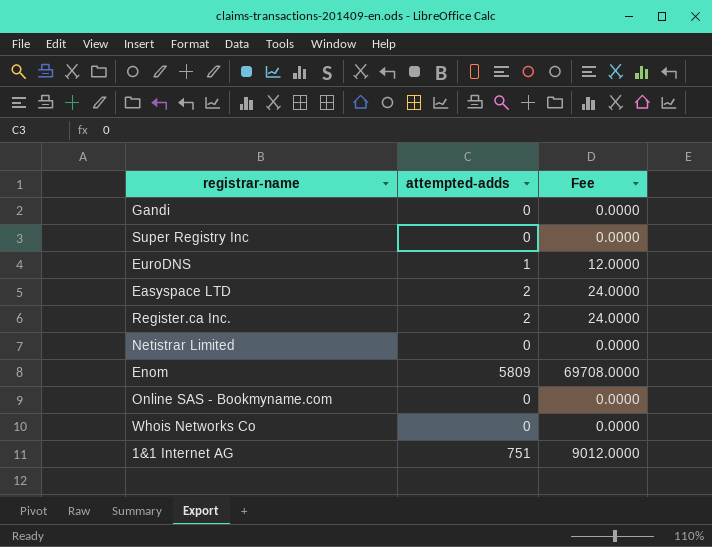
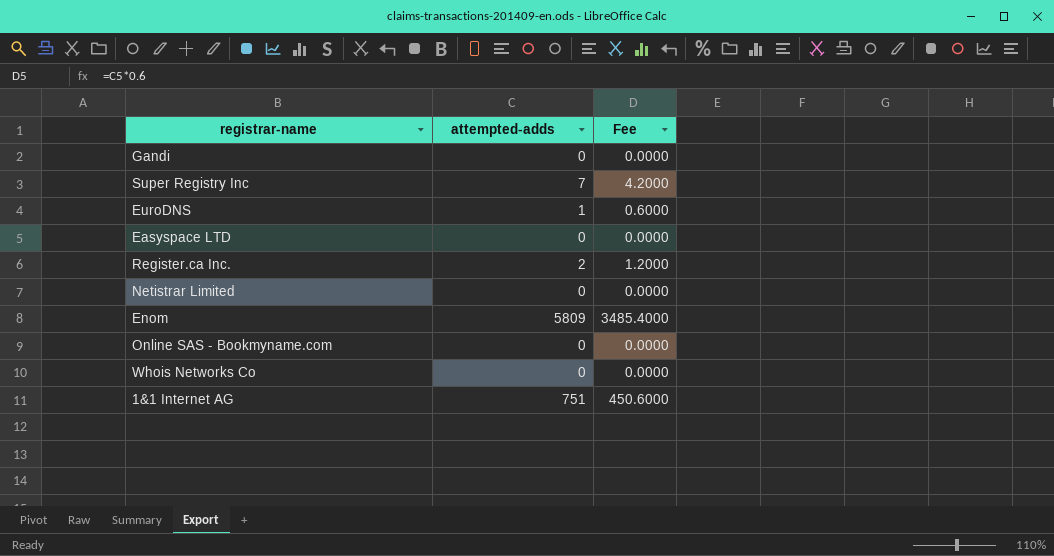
column Fee | formula: [attempted-adds] * 12 -> [attempted-adds] * 0.6
Super Registry Inc | attempted-adds: 0 -> 7
Easyspace LTD | attempted-adds: 2 -> 0

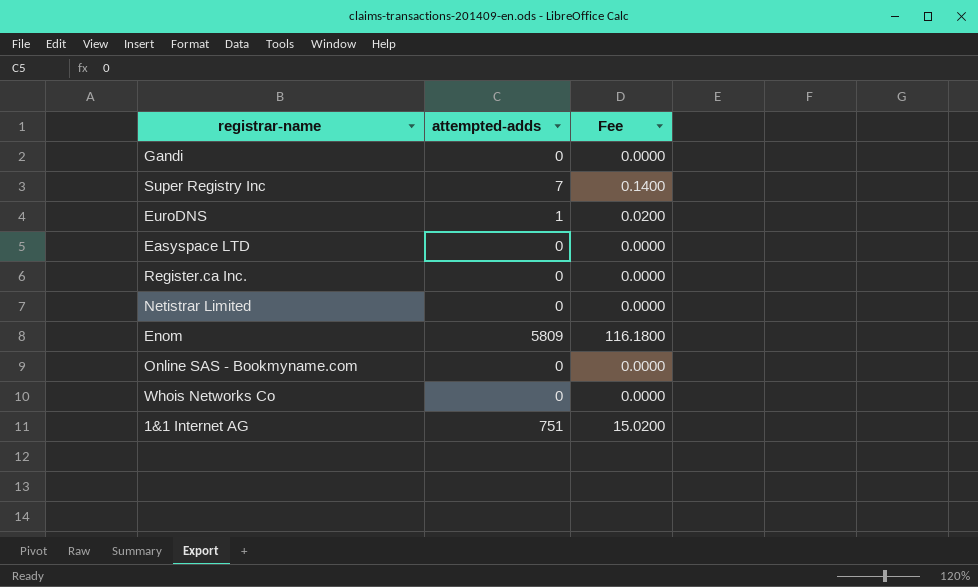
column Fee | formula: [attempted-adds] * 0.6 -> [attempted-adds] * 0.02
Register.ca Inc. | attempted-adds: 2 -> 0

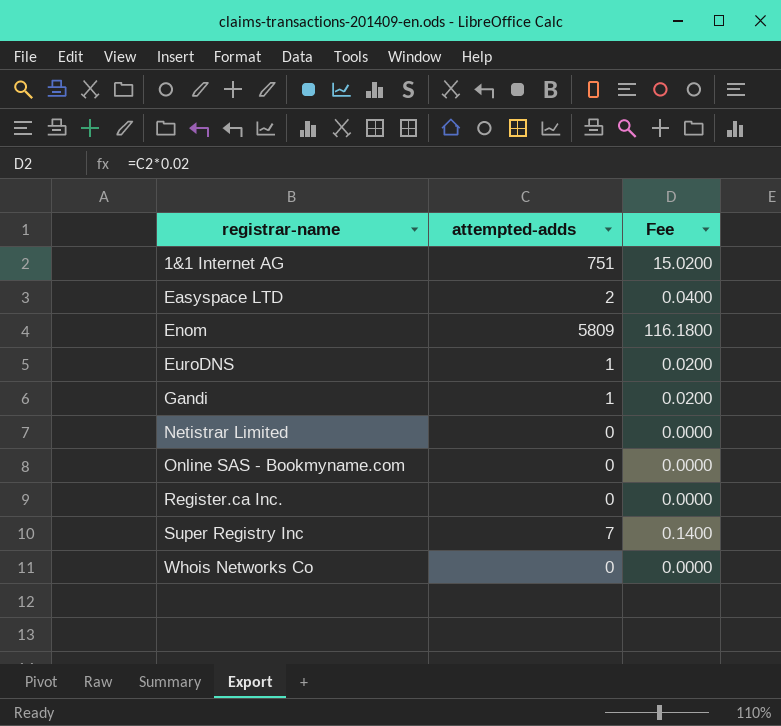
row order: none -> registrar-name ascending
Easyspace LTD | attempted-adds: 0 -> 2
Easyspace LTD | Fee: 0.0000 -> 0.0400
Gandi | attempted-adds: 0 -> 1
Gandi | Fee: 0.0000 -> 0.0200

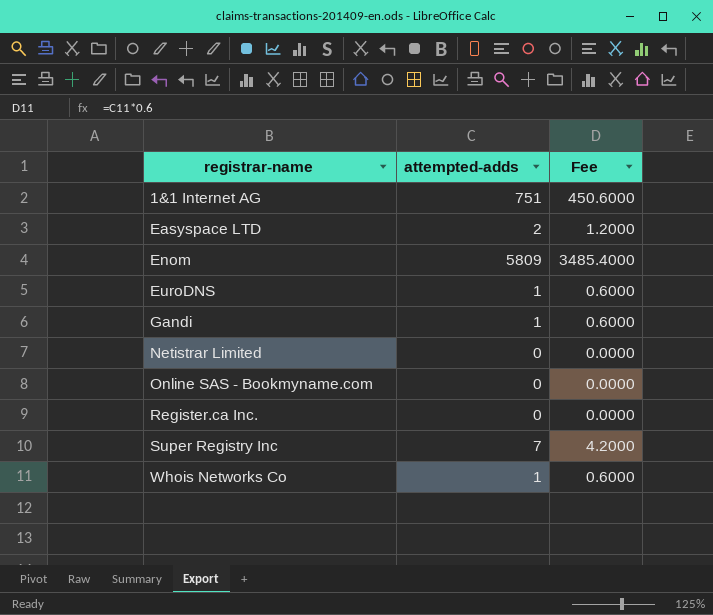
column Fee | formula: [attempted-adds] * 0.02 -> [attempted-adds] * 0.6
Whois Networks Co | attempted-adds: 0 -> 1

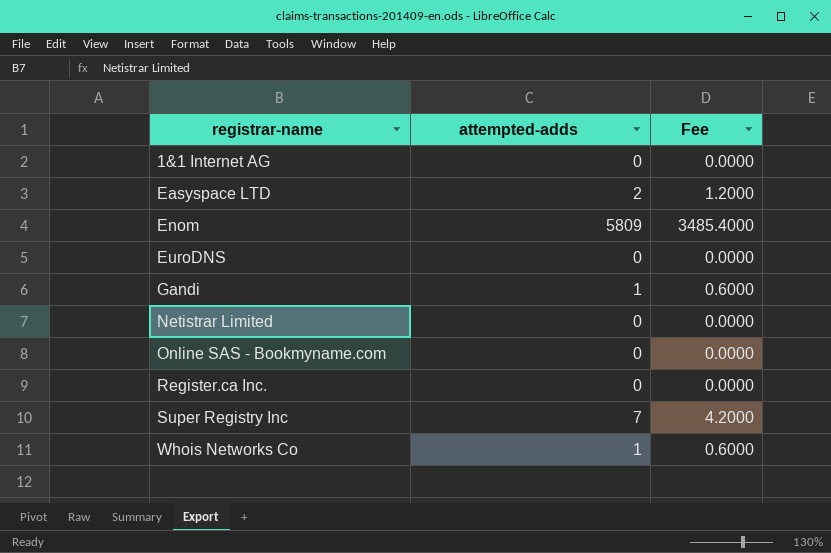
1&1 Internet AG | attempted-adds: 751 -> 0
1&1 Internet AG | Fee: 450.6000 -> 0.0000
EuroDNS | attempted-adds: 1 -> 0
EuroDNS | Fee: 0.6000 -> 0.0000

